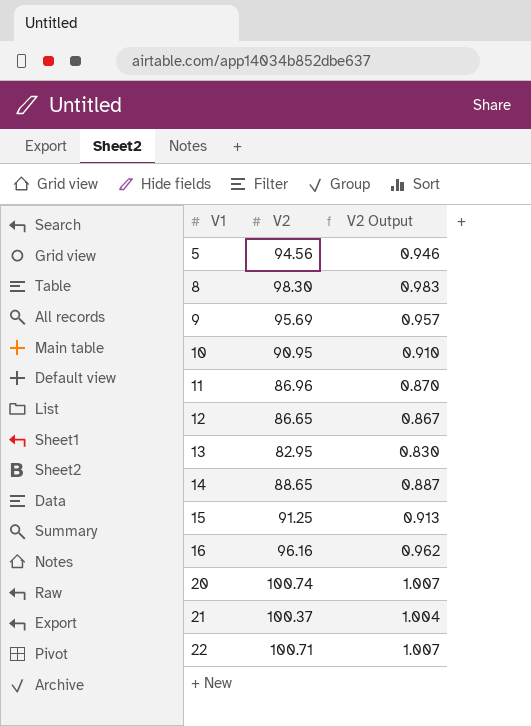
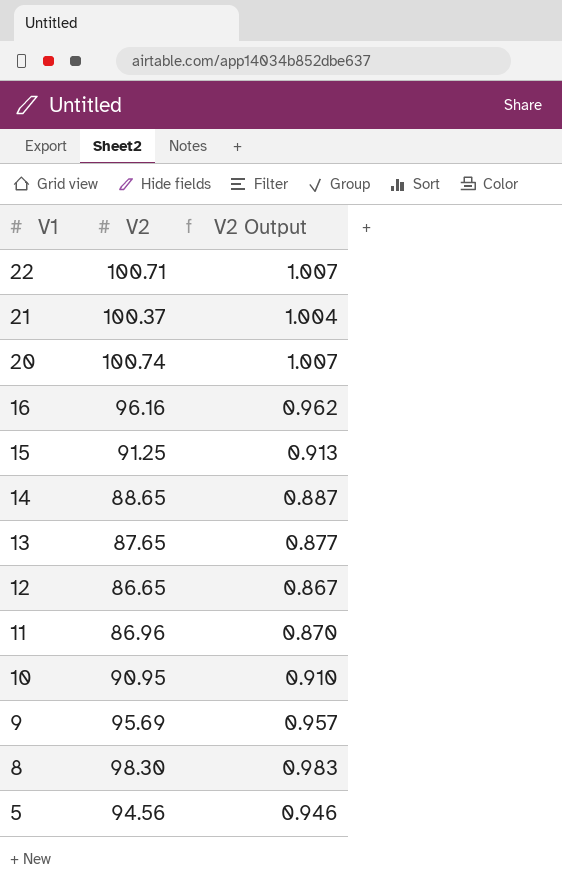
row order: V1 ascending -> V1 descending
13 | V2: 82.95 -> 87.65
13 | V2 Output: 0.830 -> 0.877

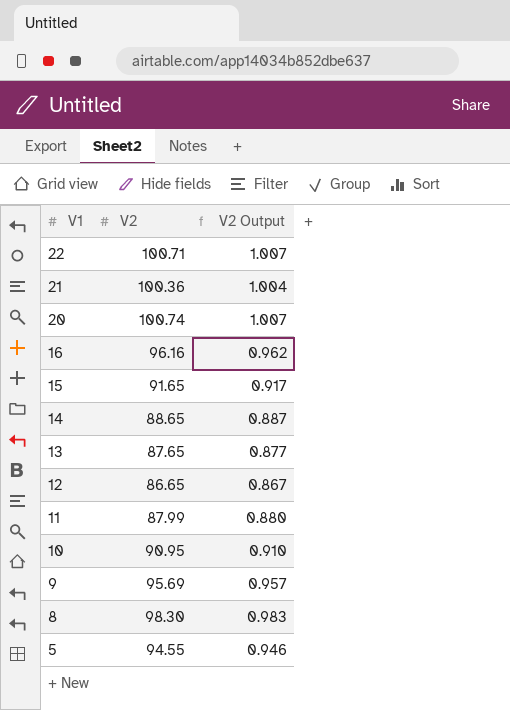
21 | V2: 100.37 -> 100.36
15 | V2: 91.25 -> 91.65
15 | V2 Output: 0.913 -> 0.917
11 | V2: 86.96 -> 87.99
11 | V2 Output: 0.870 -> 0.880
5 | V2: 94.56 -> 94.55

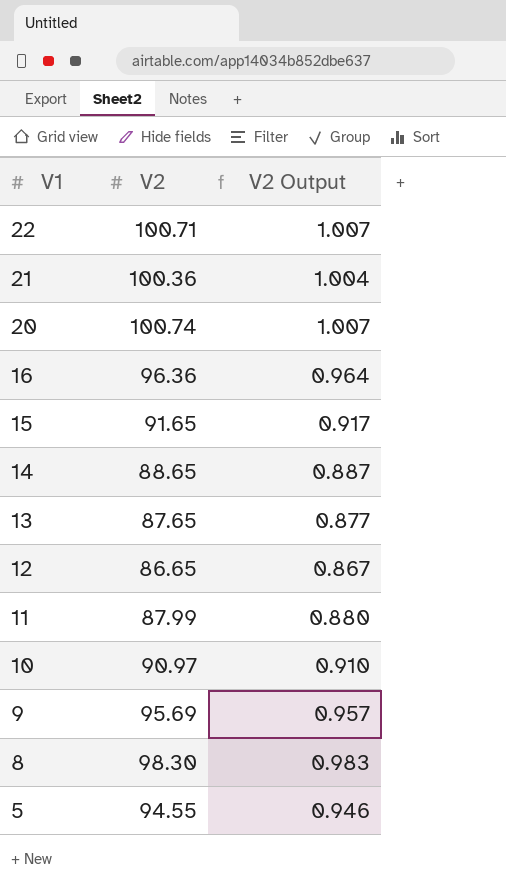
16 | V2: 96.16 -> 96.36
16 | V2 Output: 0.962 -> 0.964
10 | V2: 90.95 -> 90.97

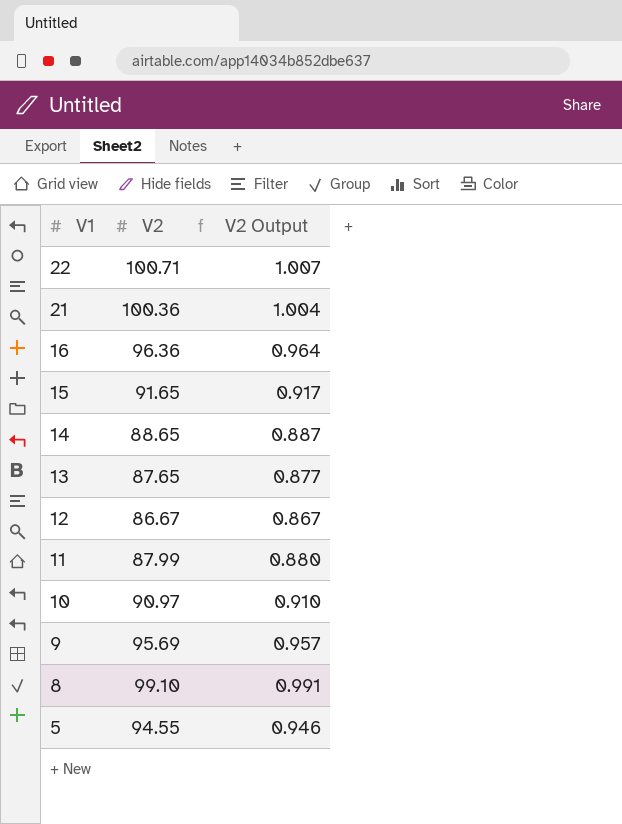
row 20: 100.74 | 1.007 -> none
12 | V2: 86.65 -> 86.67
8 | V2: 98.30 -> 99.10
8 | V2 Output: 0.983 -> 0.991

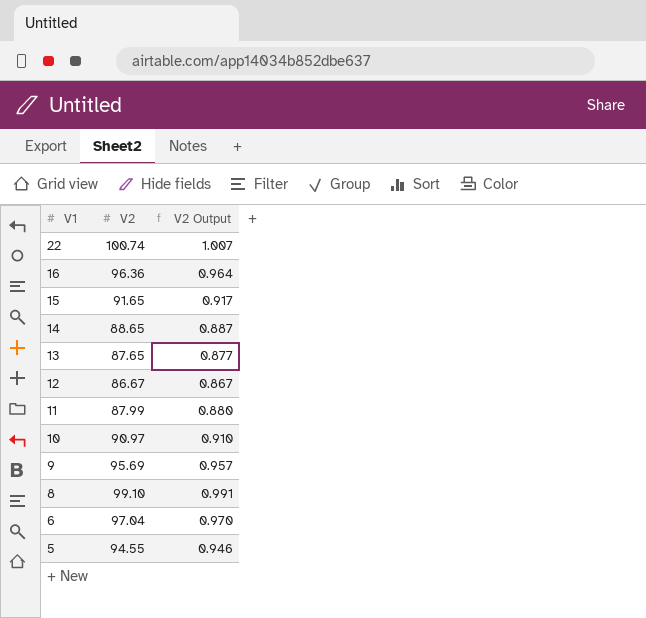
row 21: 100.36 | 1.004 -> none
22 | V2: 100.71 -> 100.74
row 6: none -> 97.04 | 0.970

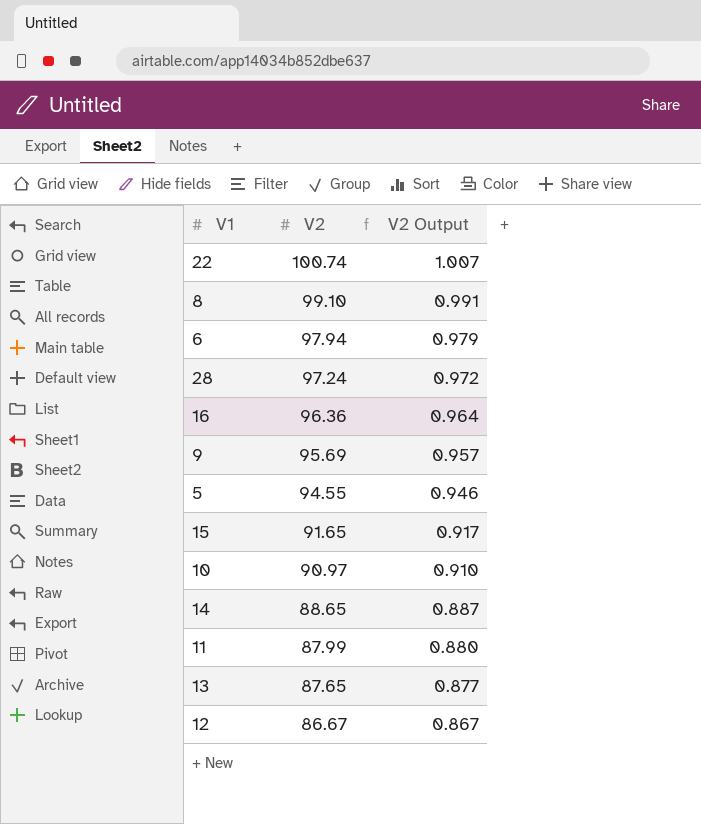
row order: V1 descending -> V2 descending
6 | V2: 97.04 -> 97.94
6 | V2 Output: 0.970 -> 0.979
row 28: none -> 97.24 | 0.972

